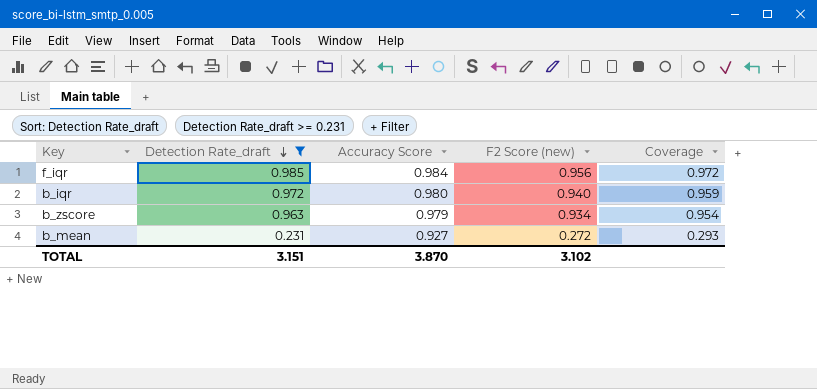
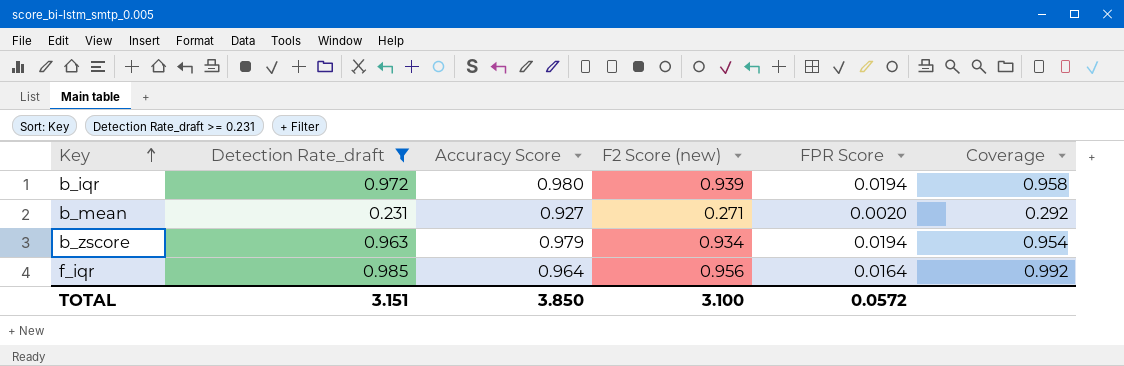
row order: Detection Rate_draft descending -> Key ascending
column FPR Score | position: none -> 5
b_iqr | F2 Score (new): 0.940 -> 0.939
b_iqr | Coverage: 0.959 -> 0.958
b_mean | F2 Score (new): 0.272 -> 0.271
b_mean | Coverage: 0.293 -> 0.292
f_iqr | Accuracy Score: 0.984 -> 0.964
f_iqr | Coverage: 0.972 -> 0.992
TOTAL | Accuracy Score: 3.870 -> 3.850
TOTAL | F2 Score (new): 3.102 -> 3.100

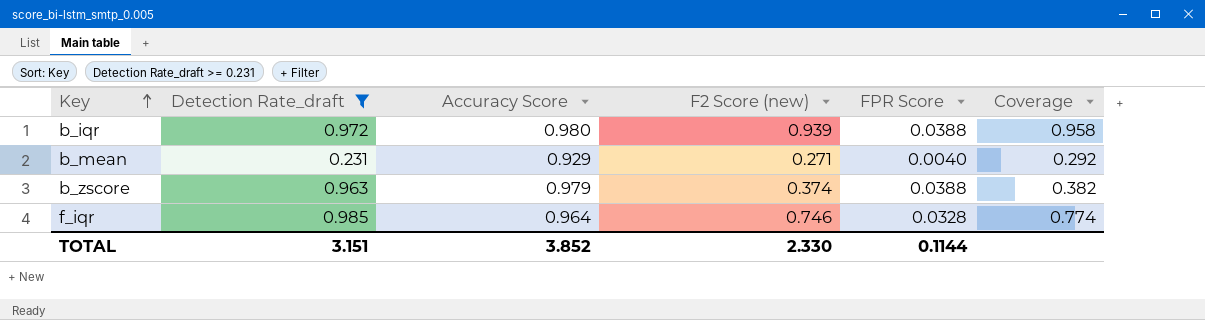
b_iqr | FPR Score: 0.0194 -> 0.0388
b_mean | Accuracy Score: 0.927 -> 0.929
b_mean | FPR Score: 0.0020 -> 0.0040
b_zscore | F2 Score (new): 0.934 -> 0.374
b_zscore | FPR Score: 0.0194 -> 0.0388
b_zscore | Coverage: 0.954 -> 0.382
f_iqr | F2 Score (new): 0.956 -> 0.746
f_iqr | FPR Score: 0.0164 -> 0.0328
f_iqr | Coverage: 0.992 -> 0.774
TOTAL | Accuracy Score: 3.850 -> 3.852
TOTAL | F2 Score (new): 3.100 -> 2.330
TOTAL | FPR Score: 0.0572 -> 0.1144

